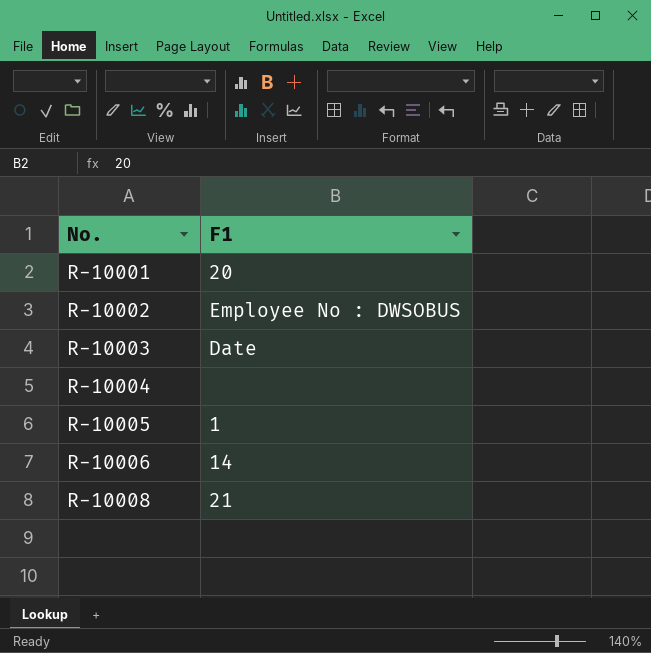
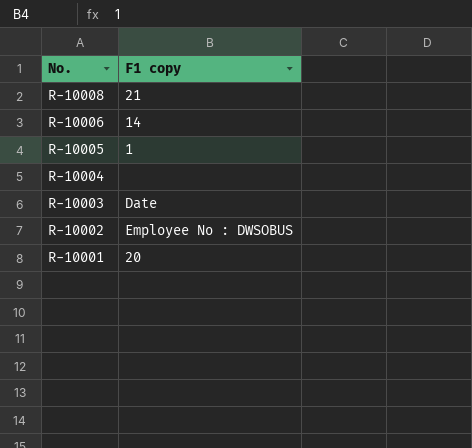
row order: No. ascending -> No. descending
column name: F1 -> F1 copy

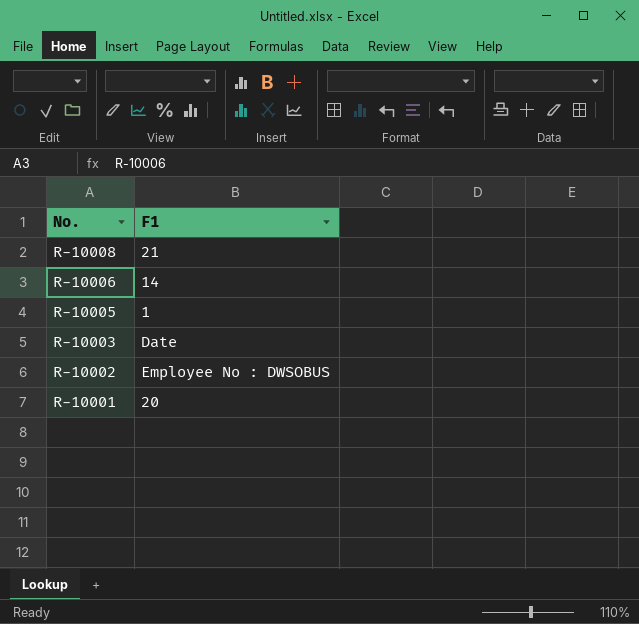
column name: F1 copy -> F1
row R-10004: none -> none

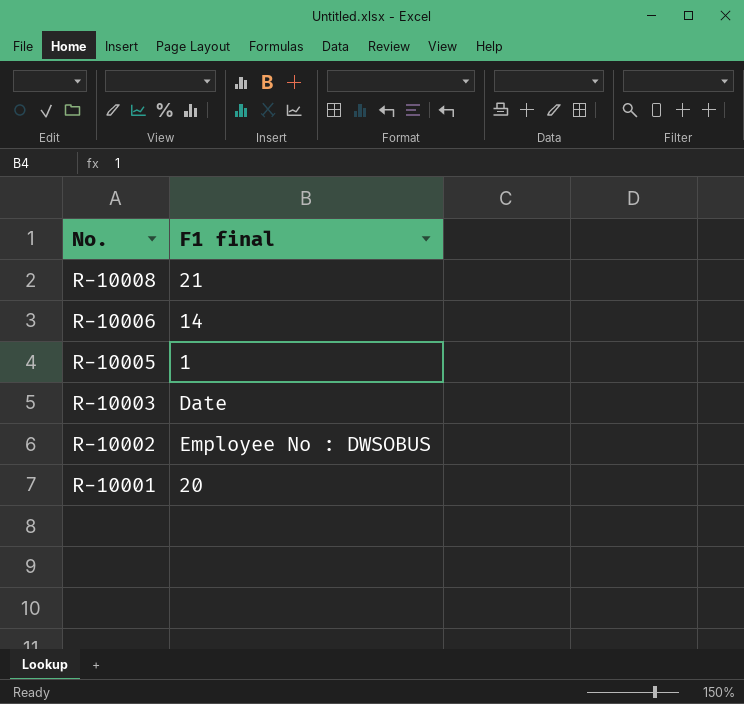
column name: F1 -> F1 final

